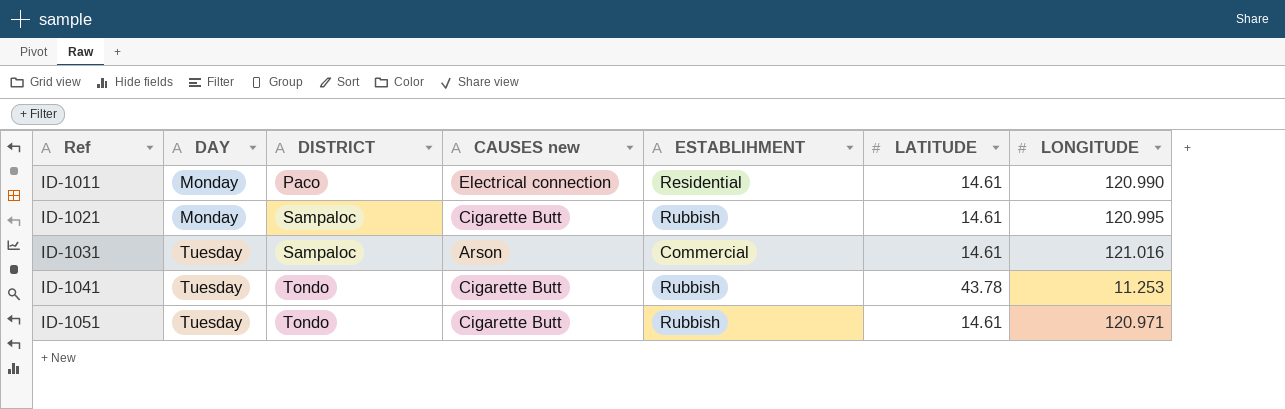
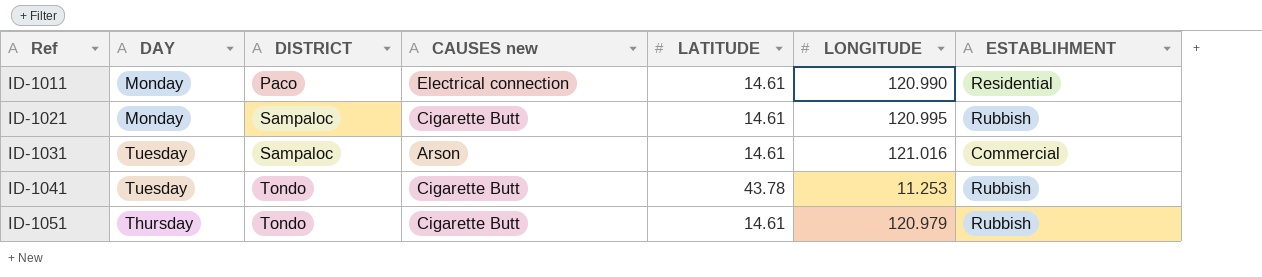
column ESTABLIHMENT | position: 5 -> 7
ID-1051 | DAY: Tuesday -> Thursday
ID-1051 | LONGITUDE: 120.971 -> 120.979

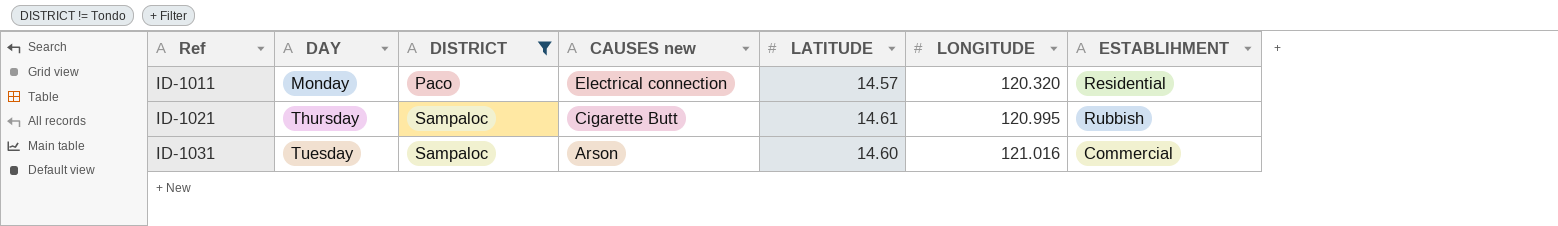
filter: none -> DISTRICT != Tondo
ID-1011 | LATITUDE: 14.61 -> 14.57
ID-1011 | LONGITUDE: 120.990 -> 120.320
ID-1021 | DAY: Monday -> Thursday
ID-1031 | LATITUDE: 14.61 -> 14.60

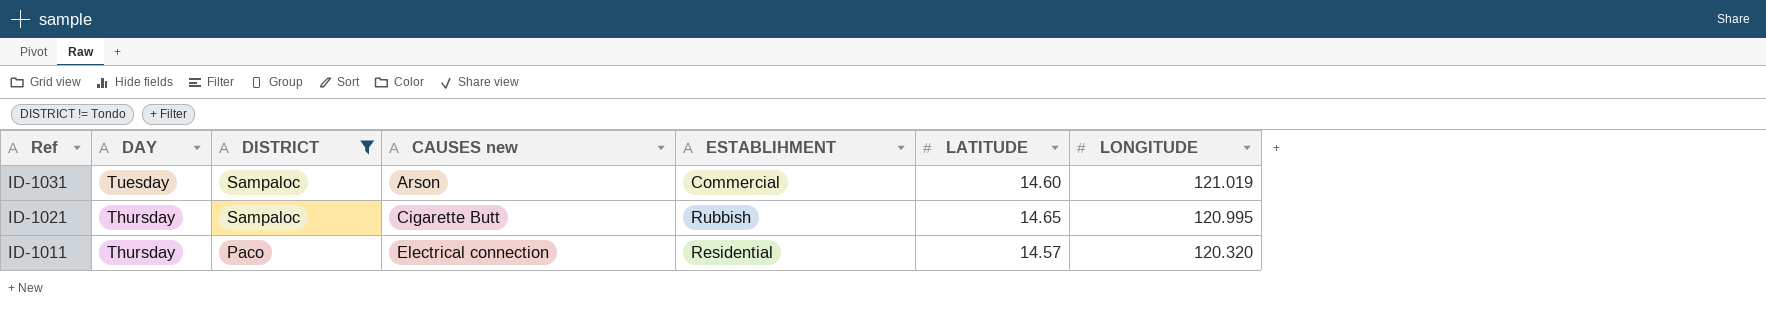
row order: Ref ascending -> Ref descending
column ESTABLIHMENT | position: 7 -> 5
ID-1031 | LONGITUDE: 121.016 -> 121.019
ID-1021 | LATITUDE: 14.61 -> 14.65
ID-1011 | DAY: Monday -> Thursday

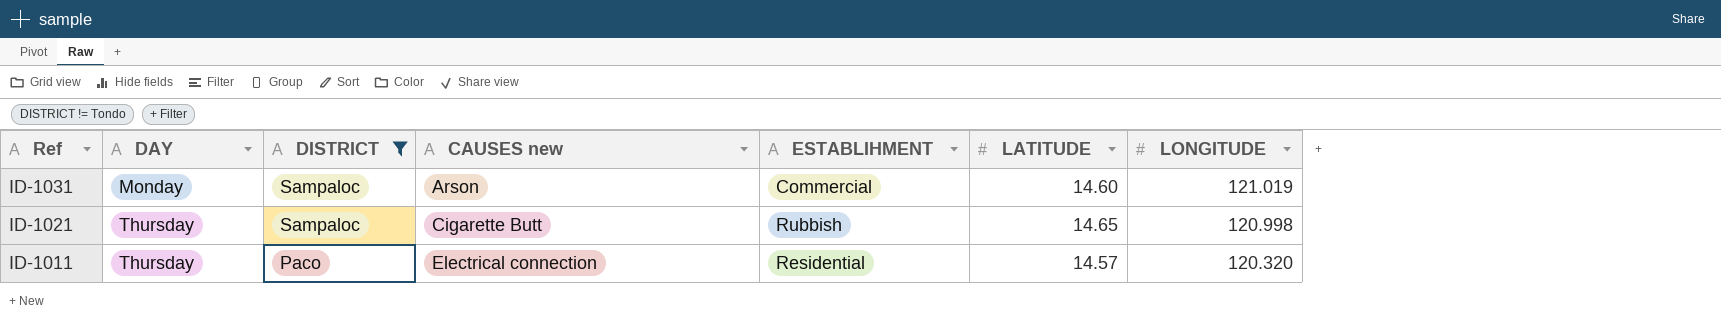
ID-1031 | DAY: Tuesday -> Monday
ID-1021 | LONGITUDE: 120.995 -> 120.998

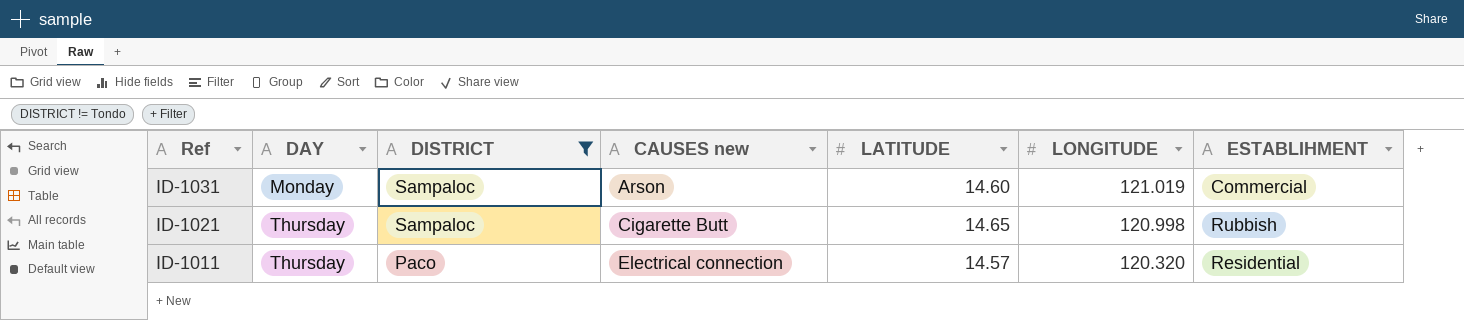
column ESTABLIHMENT | position: 5 -> 7

